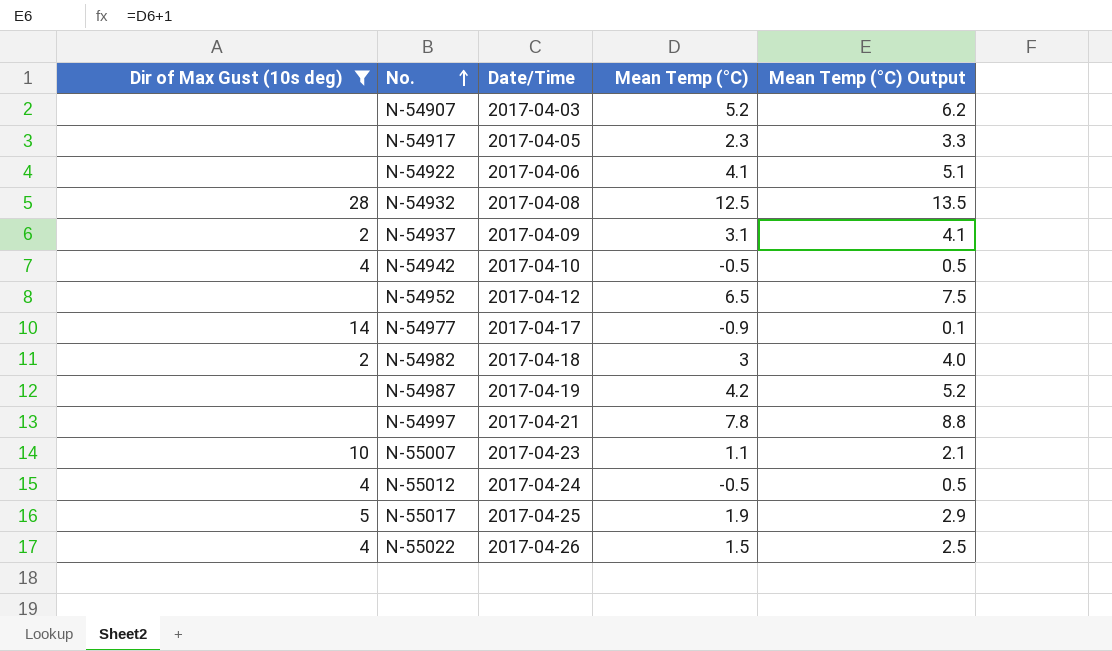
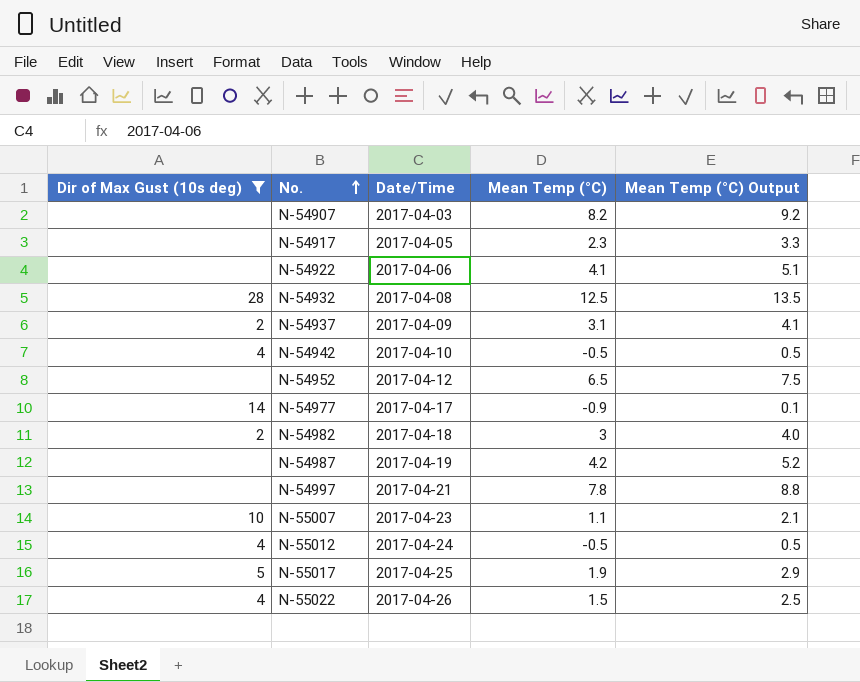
N-54907 | Mean Temp (°C): 5.2 -> 8.2
N-54907 | Mean Temp (°C) Output: 6.2 -> 9.2

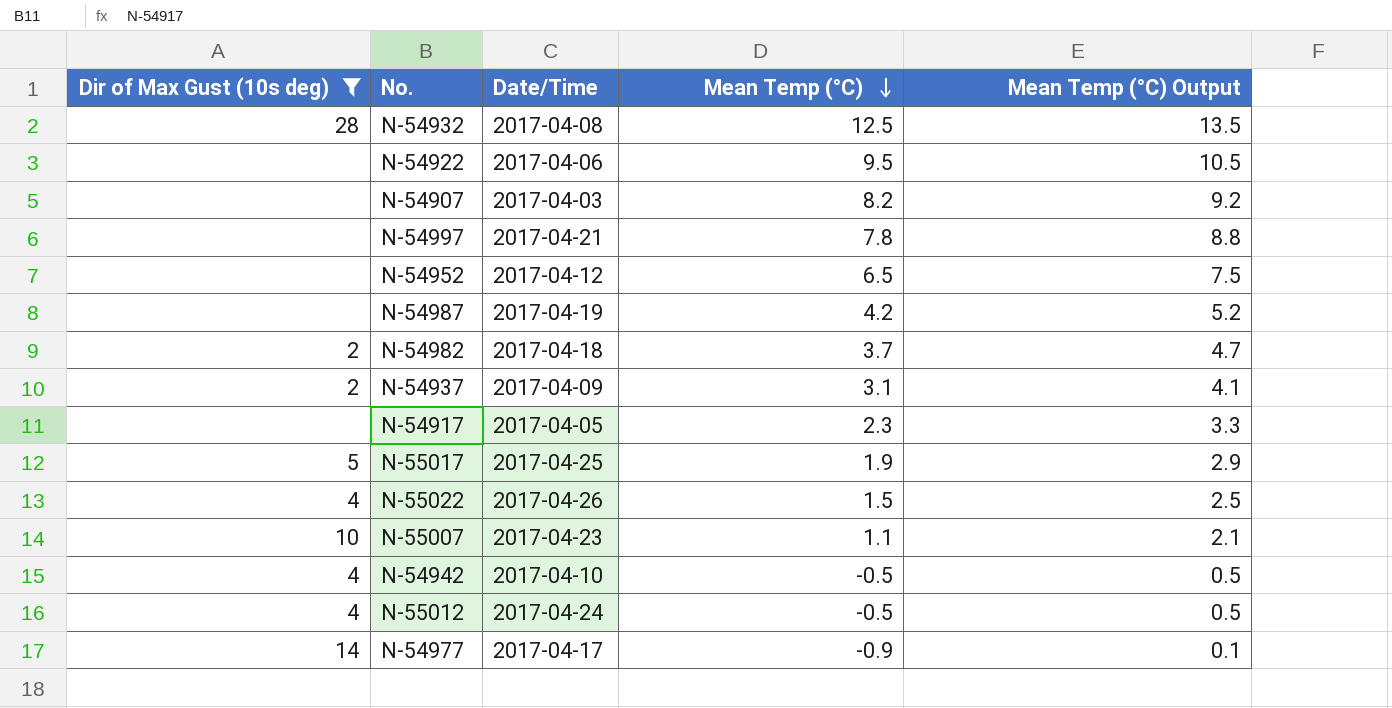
row order: No. ascending -> Mean Temp (°C) descending
N-54922 | Mean Temp (°C): 4.1 -> 9.5
N-54922 | Mean Temp (°C) Output: 5.1 -> 10.5
N-54982 | Mean Temp (°C): 3 -> 3.7
N-54982 | Mean Temp (°C) Output: 4.0 -> 4.7

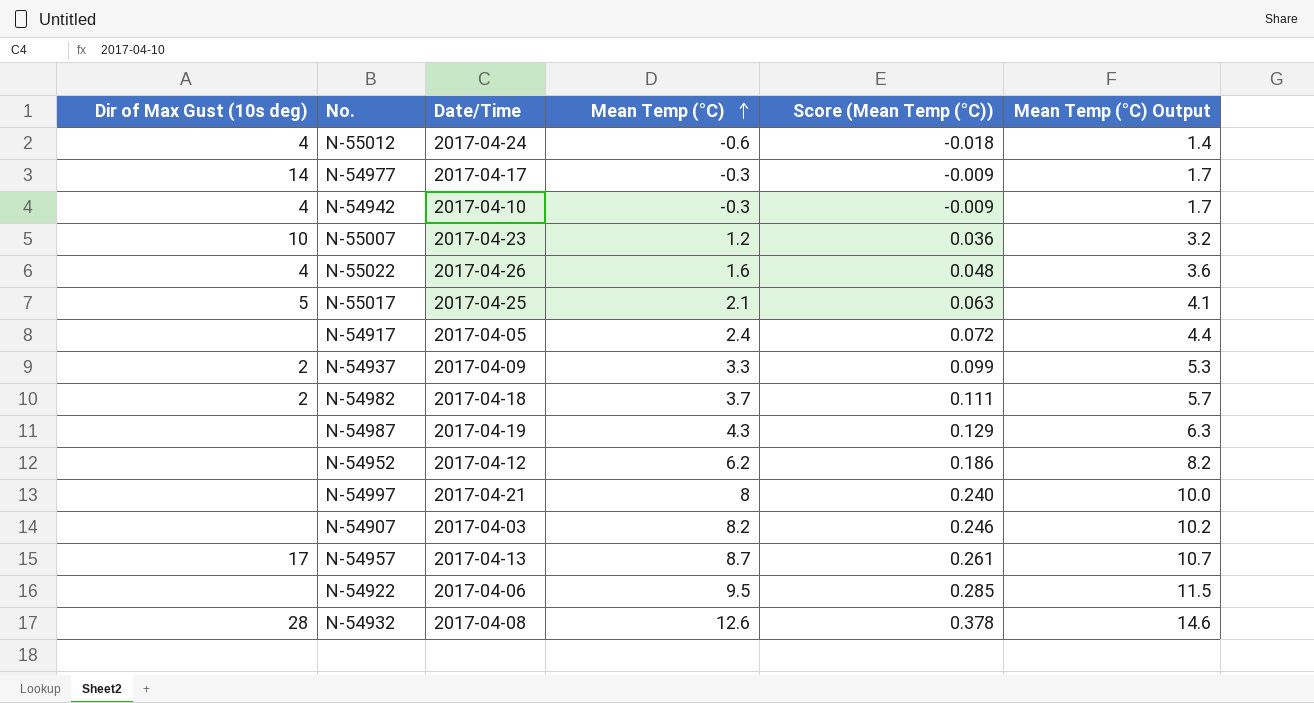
filter: Dir of Max Gust (10s deg) != 17 -> none
row order: Mean Temp (°C) descending -> Mean Temp (°C) ascending
column Score (Mean Temp (°C)) | formula: none -> [Mean Temp (°C)] * 0.03
column Mean Temp (°C) Output | formula: [Mean Temp (°C)] + 1 -> [Mean Temp (°C)] + 2
N-55012 | Mean Temp (°C): -0.5 -> -0.6
N-54977 | Mean Temp (°C): -0.9 -> -0.3
N-54942 | Mean Temp (°C): -0.5 -> -0.3
N-55007 | Mean Temp (°C): 1.1 -> 1.2
N-55022 | Mean Temp (°C): 1.5 -> 1.6
N-55017 | Mean Temp (°C): 1.9 -> 2.1
N-54917 | Mean Temp (°C): 2.3 -> 2.4
N-54937 | Mean Temp (°C): 3.1 -> 3.3
N-54987 | Mean Temp (°C): 4.2 -> 4.3
N-54952 | Mean Temp (°C): 6.5 -> 6.2
N-54997 | Mean Temp (°C): 7.8 -> 8
N-54932 | Mean Temp (°C): 12.5 -> 12.6

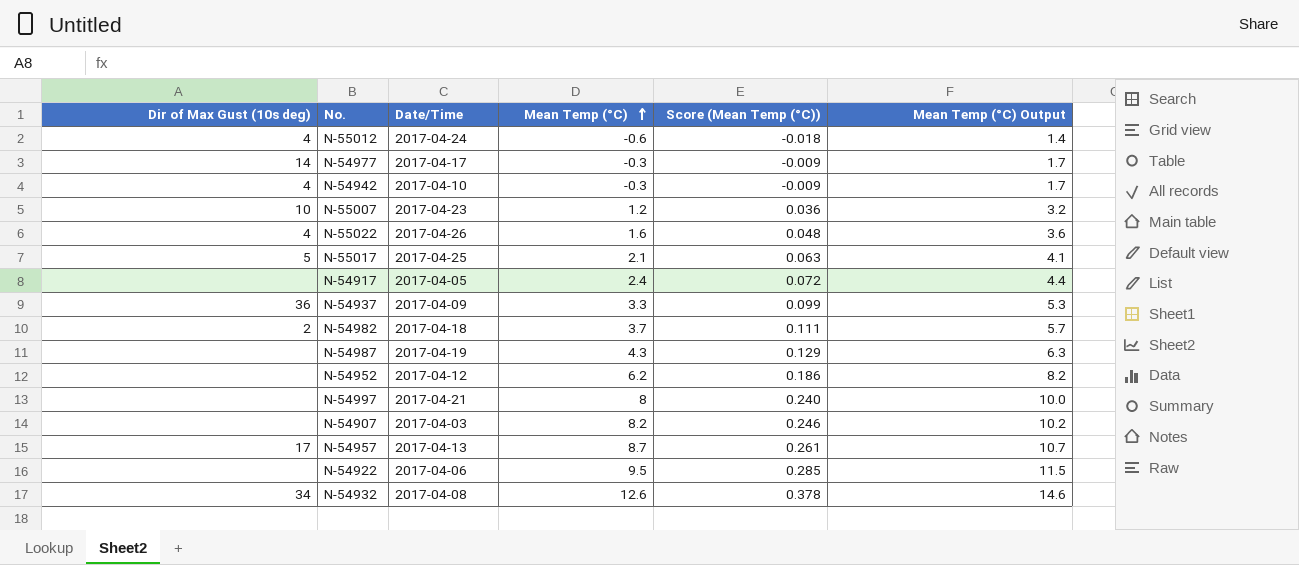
N-54937 | Dir of Max Gust (10s deg): 2 -> 36
N-54932 | Dir of Max Gust (10s deg): 28 -> 34

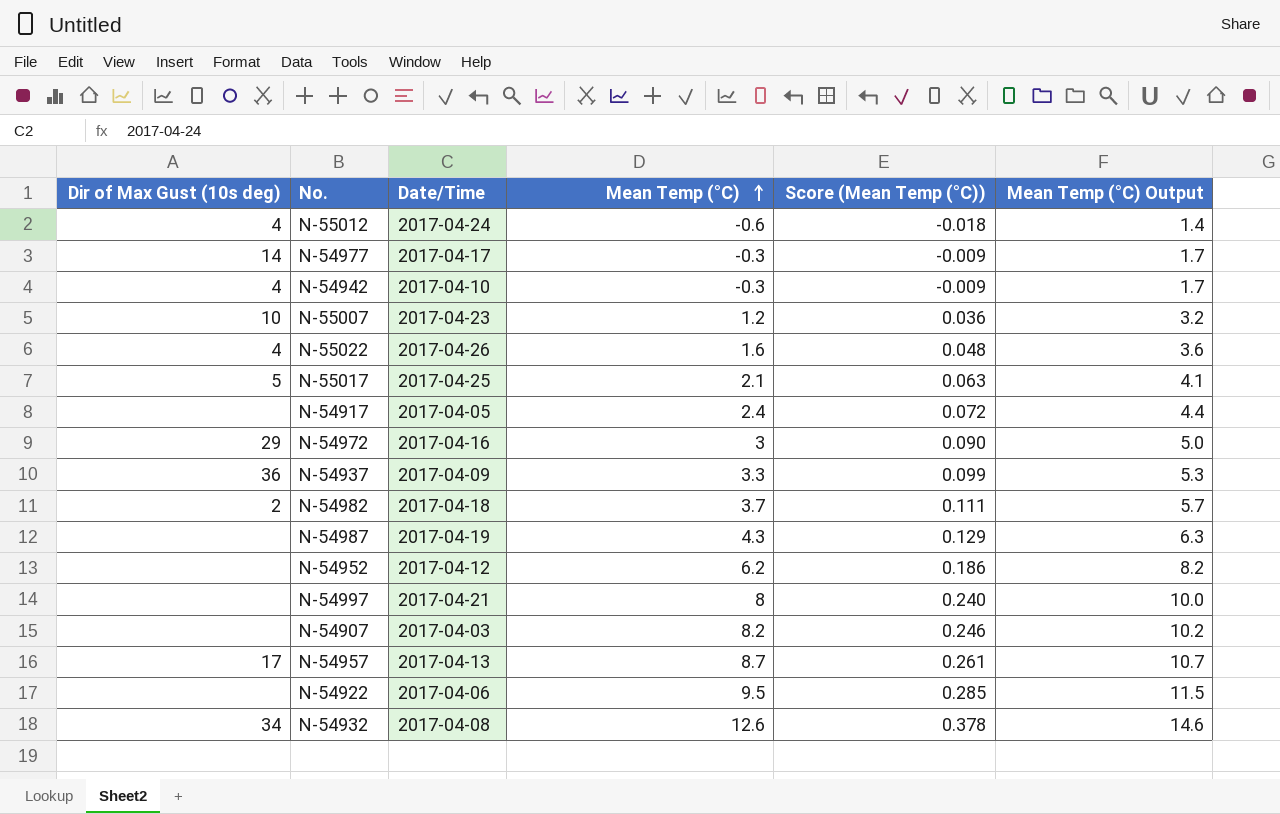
row N-54972: none -> 29 | 2017-04-16 | 3 | 0.090 | 5.0

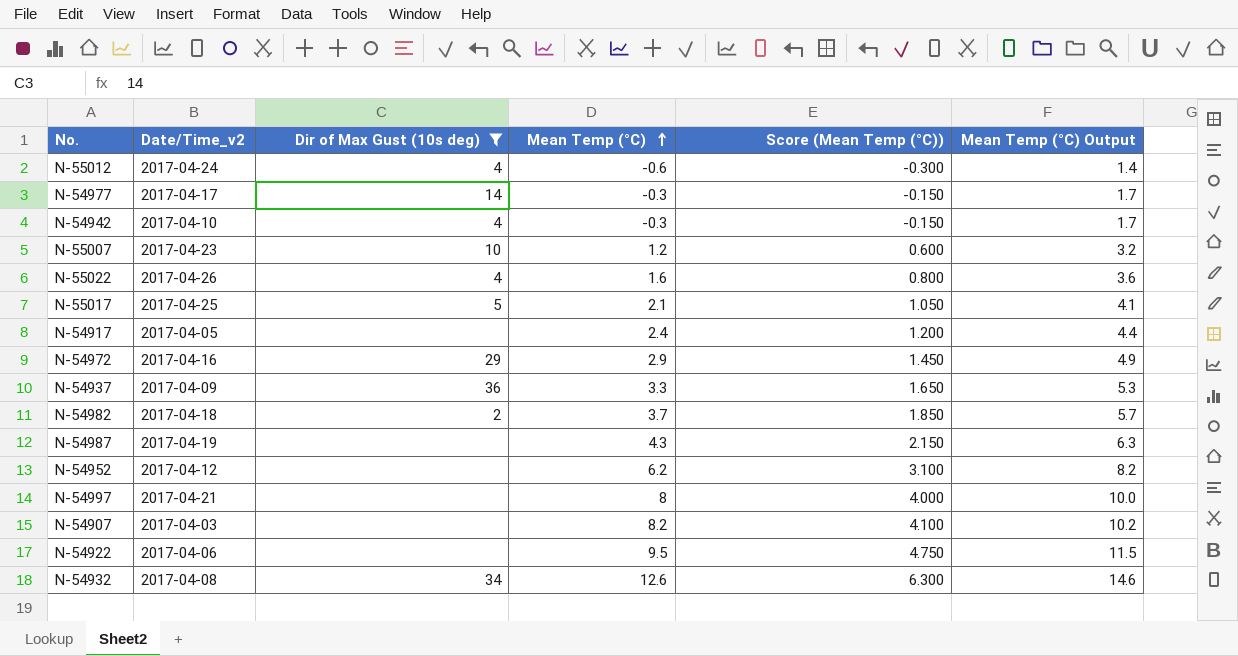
filter: none -> Dir of Max Gust (10s deg) != 17
column name: Date/Time -> Date/Time_v2
column Dir of Max Gust (10s deg) | position: 1 -> 3
column Score (Mean Temp (°C)) | formula: [Mean Temp (°C)] * 0.03 -> [Mean Temp (°C)] * 0.5
N-54972 | Mean Temp (°C): 3 -> 2.9
N-54972 | Mean Temp (°C) Output: 5.0 -> 4.9

